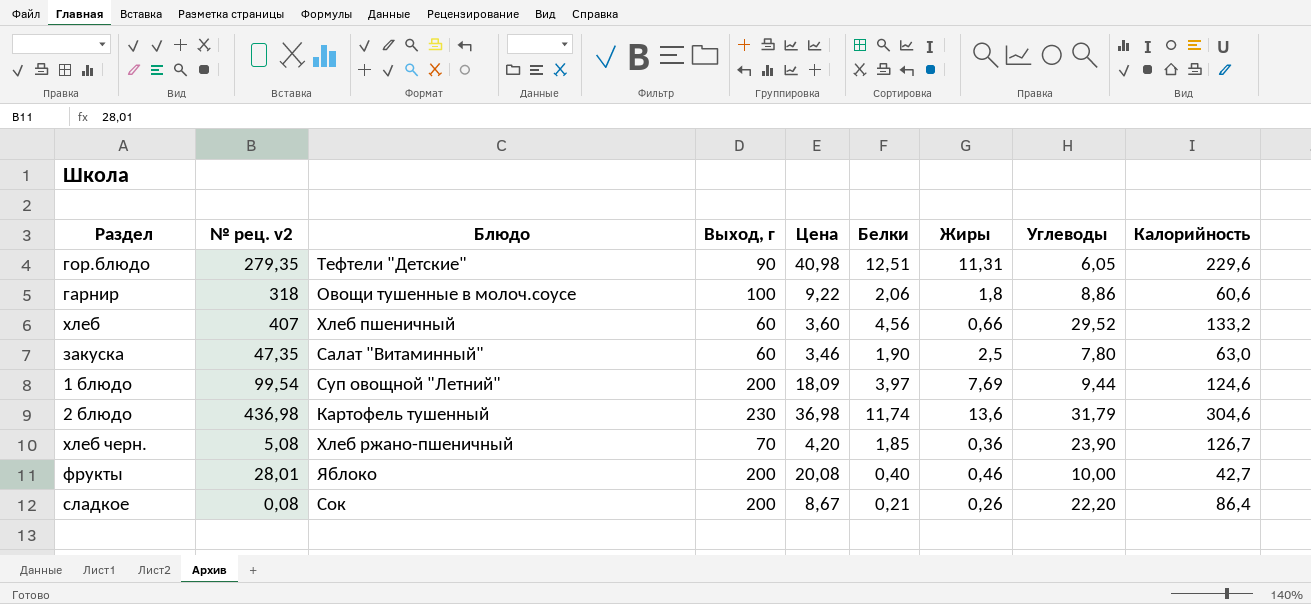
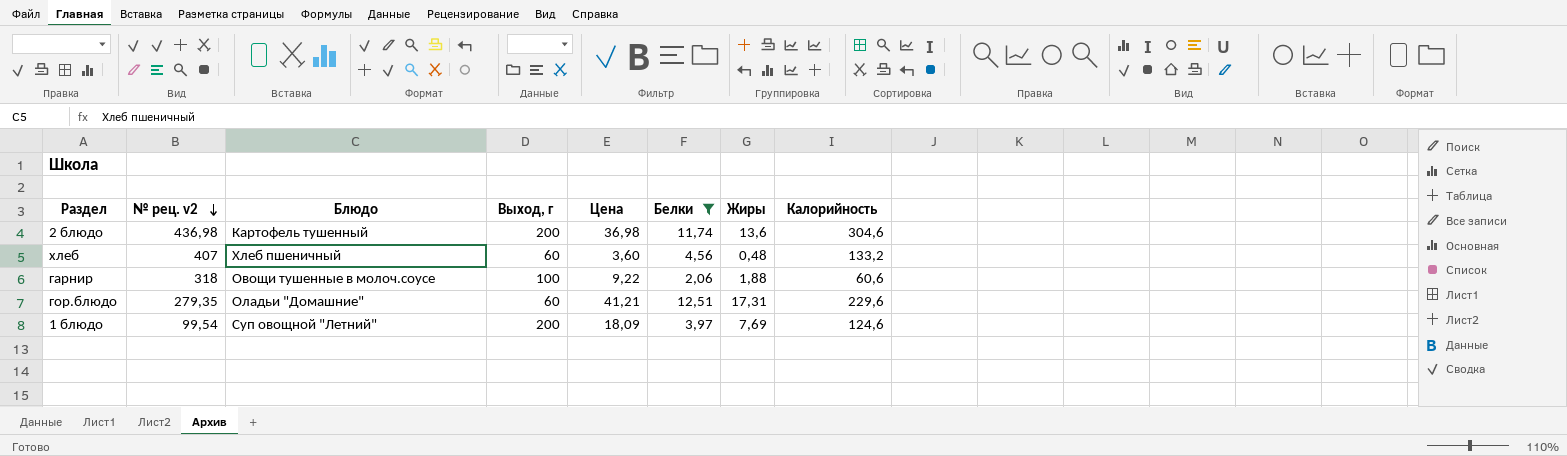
filter: none -> Белки >= 2,06
row order: none -> № рец. v2 descending
column Углеводы | position: 8 -> none
2 блюдо | Выход, г: 230 -> 200
хлеб | Жиры: 0,66 -> 0,48
гарнир | Жиры: 1,8 -> 1,88
гор.блюдо | Блюдо: Тефтели "Детские" -> Оладьи "Домашние"
гор.блюдо | Выход, г: 90 -> 60
гор.блюдо | Цена: 40,98 -> 41,21
гор.блюдо | Жиры: 11,31 -> 17,31

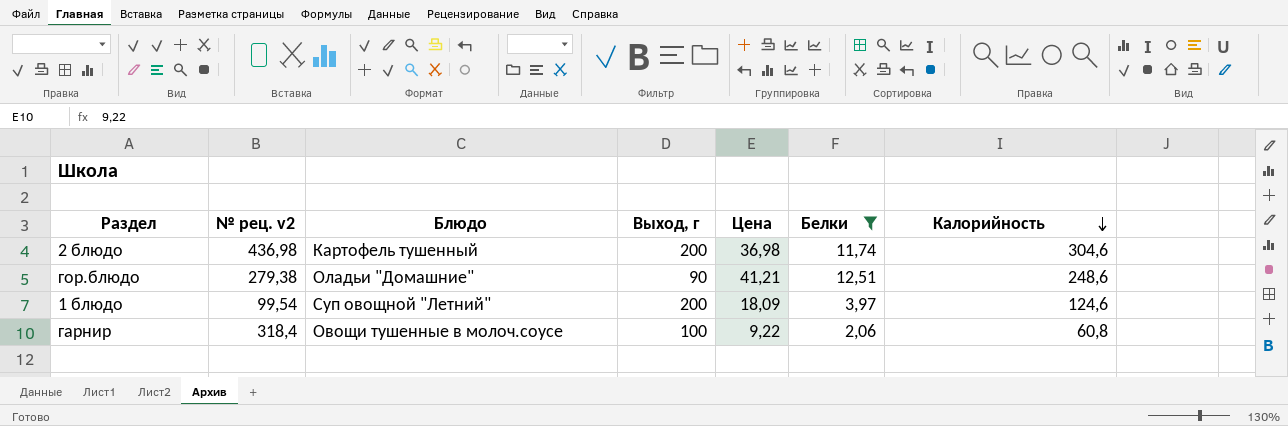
row order: № рец. v2 descending -> Калорийность descending
column Жиры | position: 7 -> none
row хлеб: 407 | Хлеб пшеничный | 60 | 3,60 | 4,56 | 0,48 | 133,2 -> none
гор.блюдо | № рец. v2: 279,35 -> 279,38
гор.блюдо | Выход, г: 60 -> 90
гор.блюдо | Калорийность: 229,6 -> 248,6
гарнир | № рец. v2: 318 -> 318,4
гарнир | Калорийность: 60,6 -> 60,8

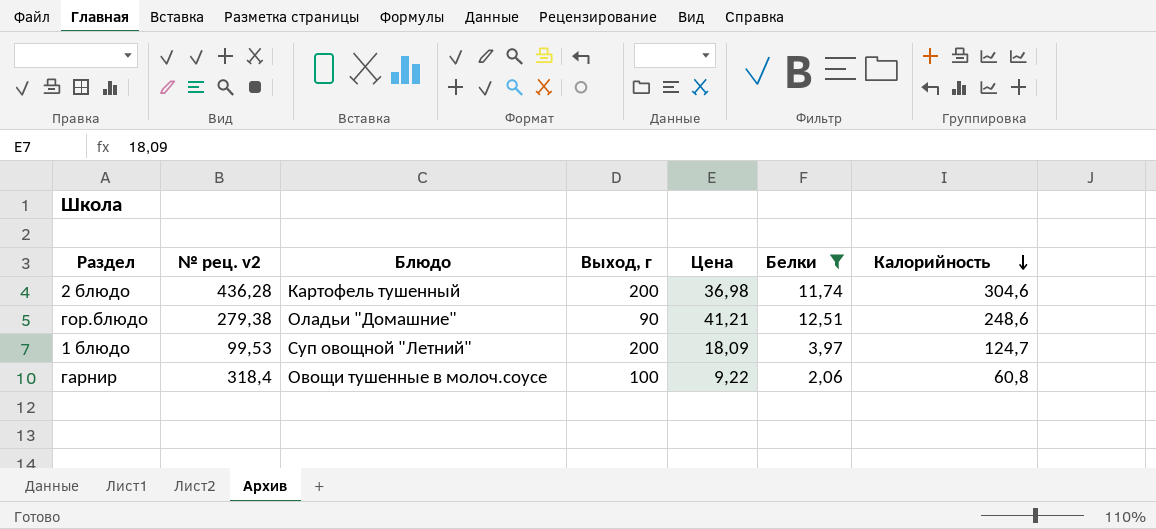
2 блюдо | № рец. v2: 436,98 -> 436,28
1 блюдо | № рец. v2: 99,54 -> 99,53
1 блюдо | Калорийность: 124,6 -> 124,7

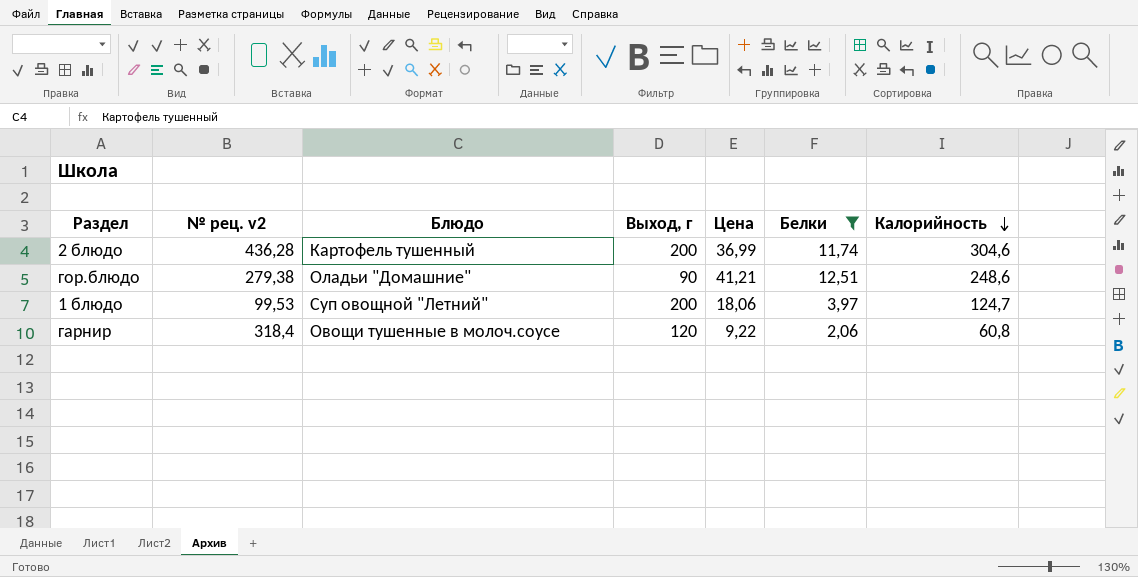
2 блюдо | Цена: 36,98 -> 36,99
1 блюдо | Цена: 18,09 -> 18,06
гарнир | Выход, г: 100 -> 120

